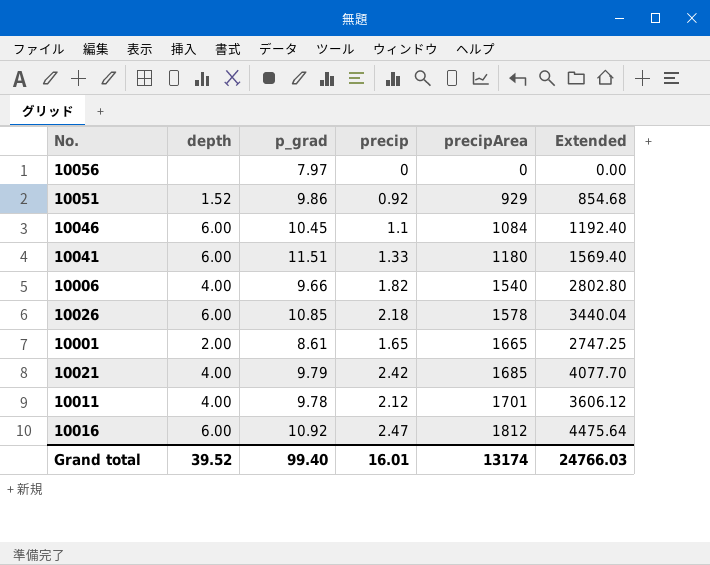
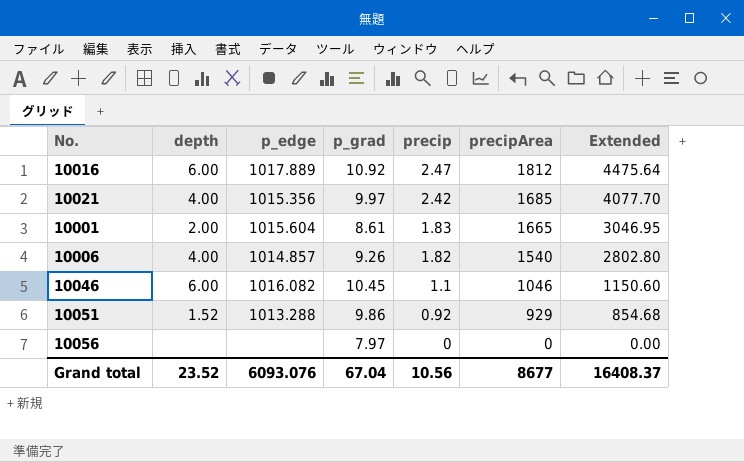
row order: precipArea ascending -> precip descending
column p_edge | position: none -> 3
row 10041: 6.00 | 11.51 | 1.33 | 1180 | 1569.40 -> none
row 10026: 6.00 | 10.85 | 2.18 | 1578 | 3440.04 -> none
row 10011: 4.00 | 9.78 | 2.12 | 1701 | 3606.12 -> none
10021 | p_grad: 9.79 -> 9.97
10001 | precip: 1.65 -> 1.83
10001 | Extended: 2747.25 -> 3046.95
10006 | p_grad: 9.66 -> 9.26
10046 | precipArea: 1084 -> 1046
10046 | Extended: 1192.40 -> 1150.60
Grand total | depth: 39.52 -> 23.52
Grand total | p_grad: 99.40 -> 67.04
Grand total | precip: 16.01 -> 10.56
Grand total | precipArea: 13174 -> 8677
Grand total | Extended: 24766.03 -> 16408.37

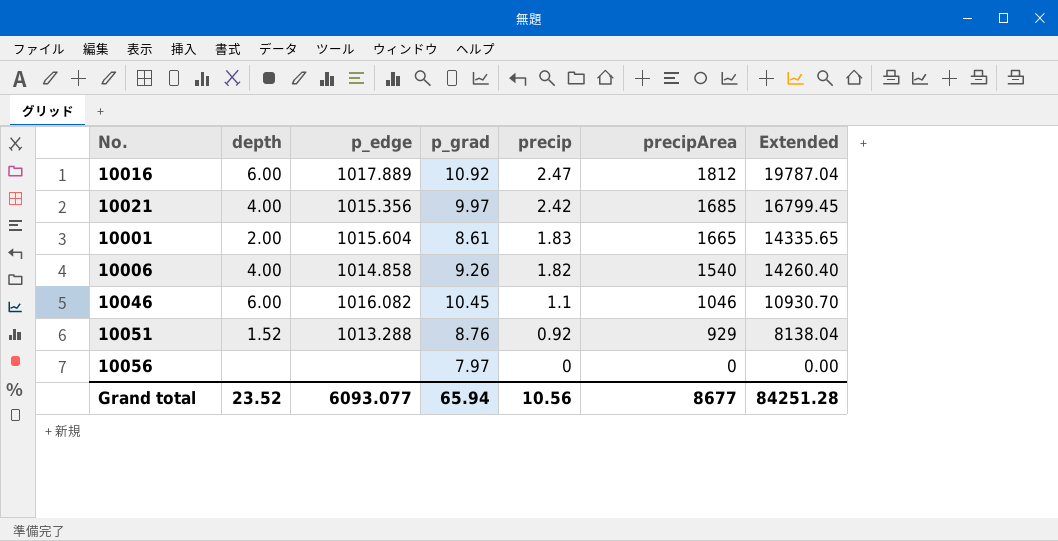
column Extended | formula: [precip] * [precipArea] -> [p_grad] * [precipArea]
10006 | p_edge: 1014.857 -> 1014.858
10051 | p_grad: 9.86 -> 8.76
Grand total | p_edge: 6093.076 -> 6093.077
Grand total | p_grad: 67.04 -> 65.94
Grand total | Extended: 16408.37 -> 84251.28

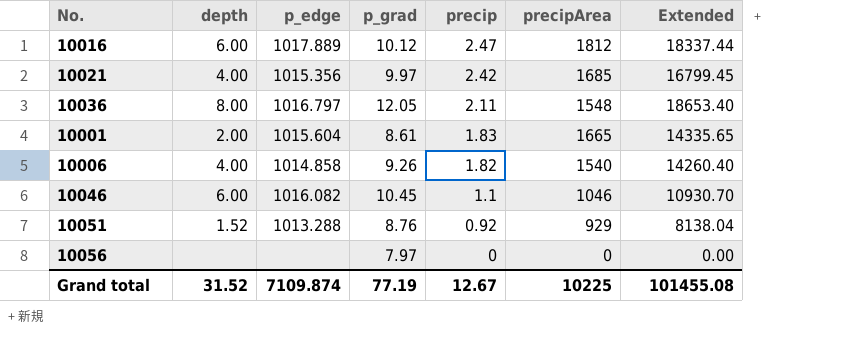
10016 | p_grad: 10.92 -> 10.12
10016 | Extended: 19787.04 -> 18337.44
row 10036: none -> 8.00 | 1016.797 | 12.05 | 2.11 | 1548 | 18653.40
Grand total | depth: 23.52 -> 31.52
Grand total | p_edge: 6093.077 -> 7109.874
Grand total | p_grad: 65.94 -> 77.19
Grand total | precip: 10.56 -> 12.67
Grand total | precipArea: 8677 -> 10225
Grand total | Extended: 84251.28 -> 101455.08

